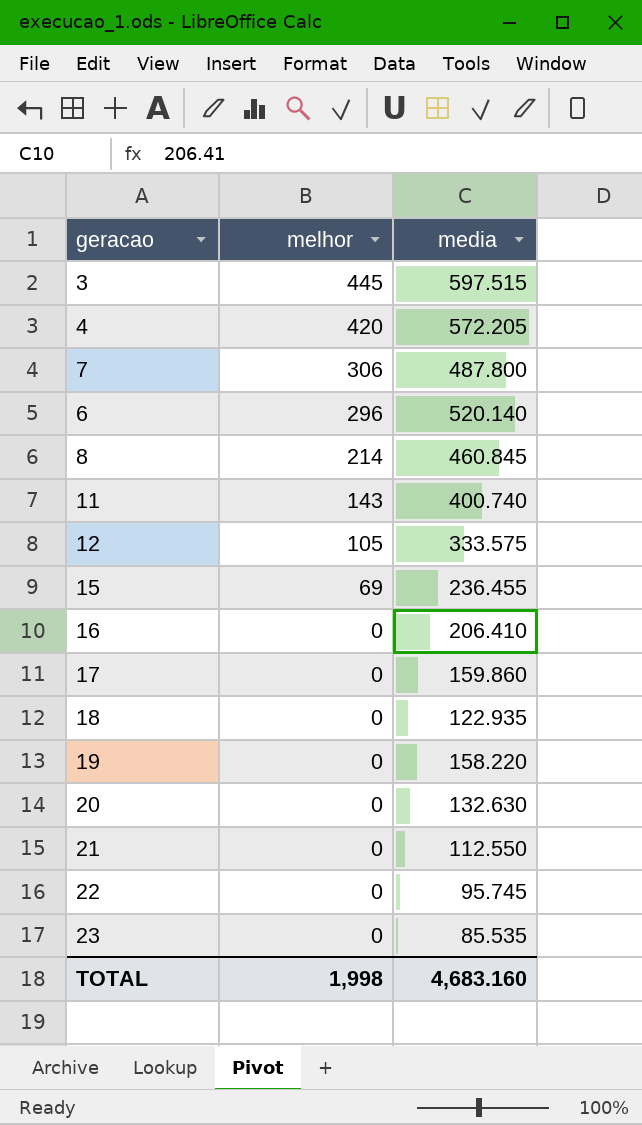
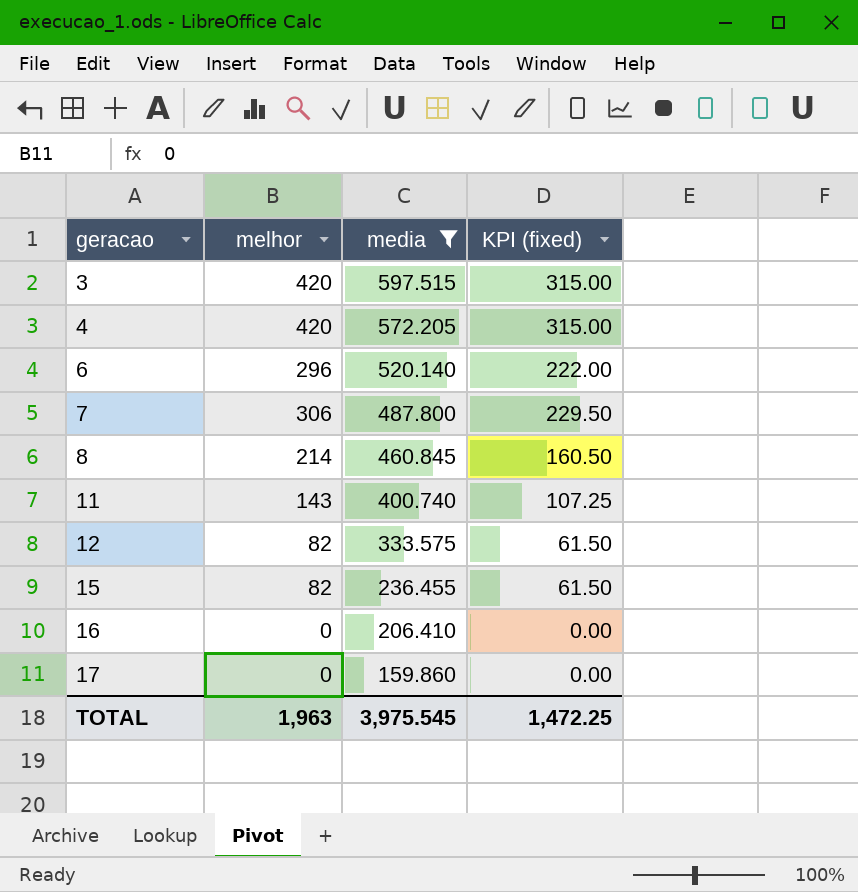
filter: none -> media >= 159.860
row order: melhor descending -> geracao ascending
column KPI (fixed) | formula: none -> [melhor] * 0.75
3 | melhor: 445 -> 420
12 | melhor: 105 -> 82
15 | melhor: 69 -> 82
TOTAL | melhor: 1,998 -> 1,963
TOTAL | media: 4,683.160 -> 3,975.545

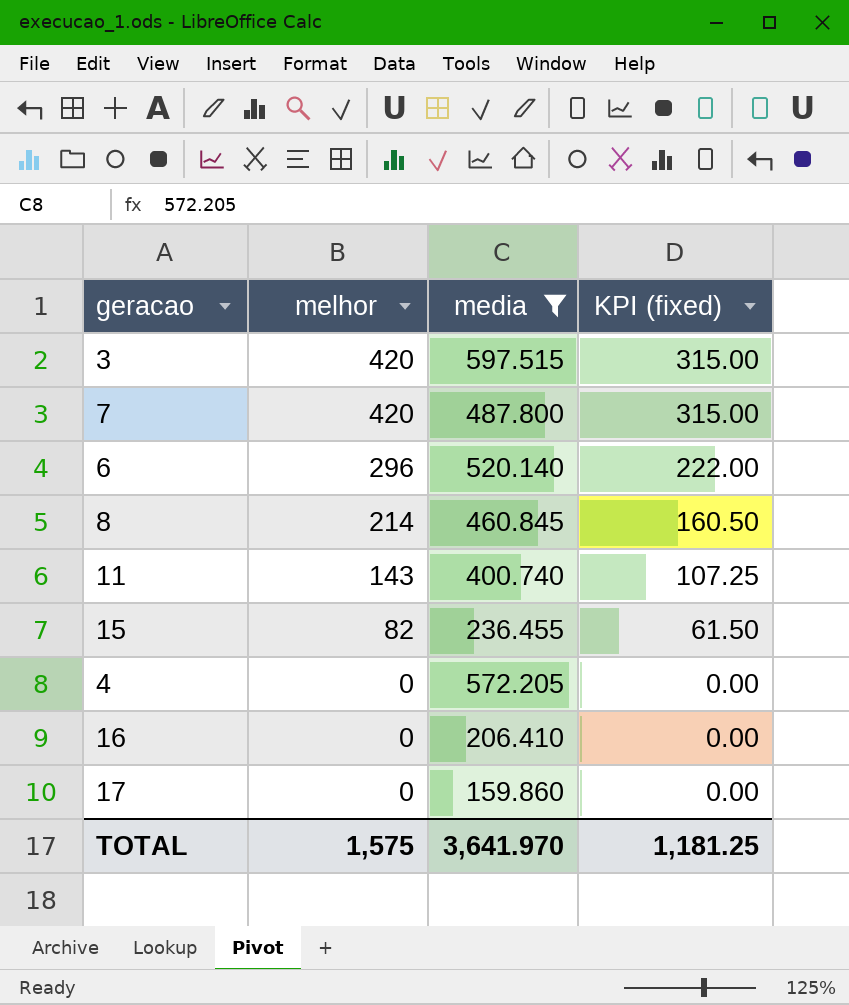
row order: geracao ascending -> melhor descending
row 12: 82 | 333.575 | 61.50 -> none
7 | melhor: 306 -> 420
7 | KPI (fixed): 229.50 -> 315.00
4 | melhor: 420 -> 0
4 | KPI (fixed): 315.00 -> 0.00
TOTAL | melhor: 1,963 -> 1,575
TOTAL | media: 3,975.545 -> 3,641.970
TOTAL | KPI (fixed): 1,472.25 -> 1,181.25

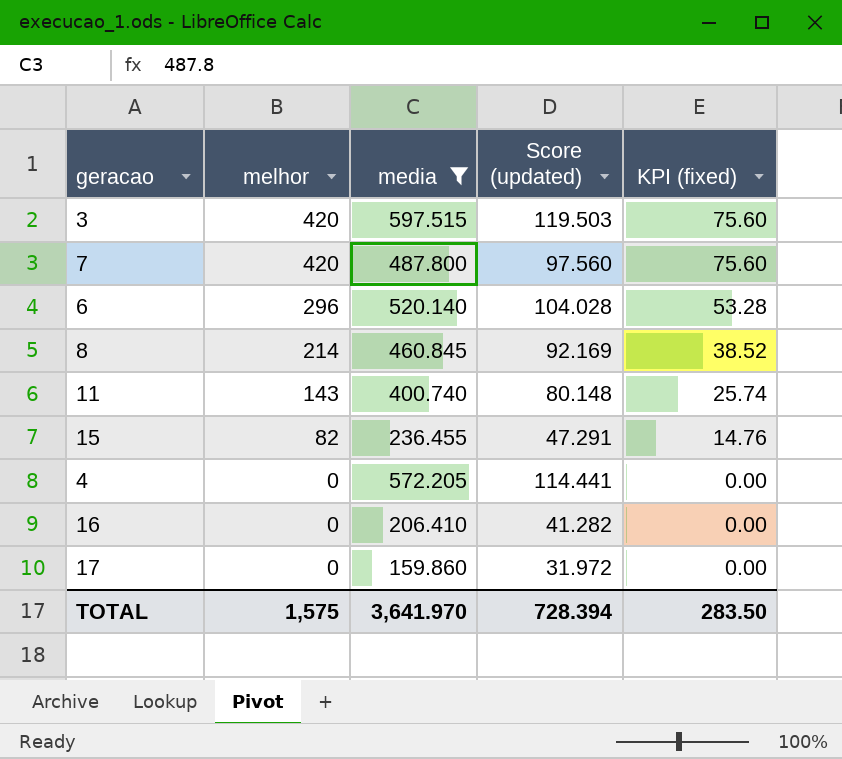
column Score (updated) | formula: none -> [media] * 0.2
column KPI (fixed) | formula: [melhor] * 0.75 -> [melhor] * 0.18
TOTAL | KPI (fixed): 1,181.25 -> 283.50

